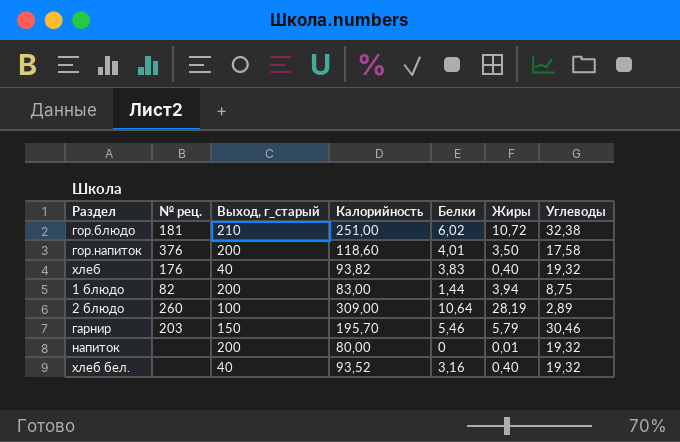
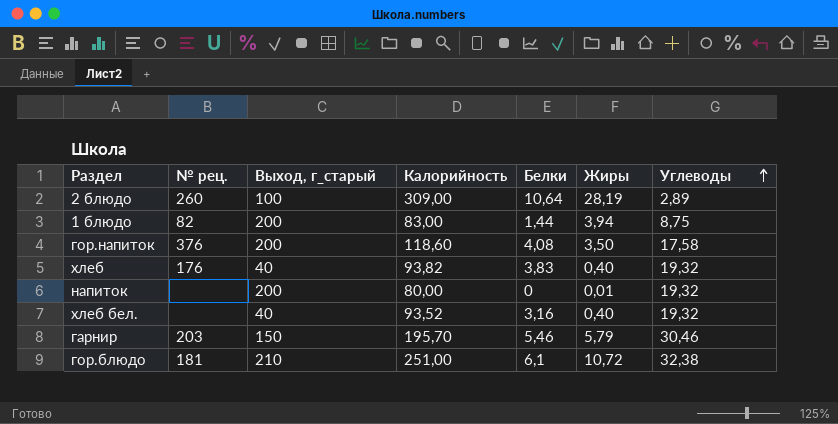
row order: none -> Углеводы ascending
гор.напиток | Белки: 4,01 -> 4,08
гор.блюдо | Белки: 6,02 -> 6,1

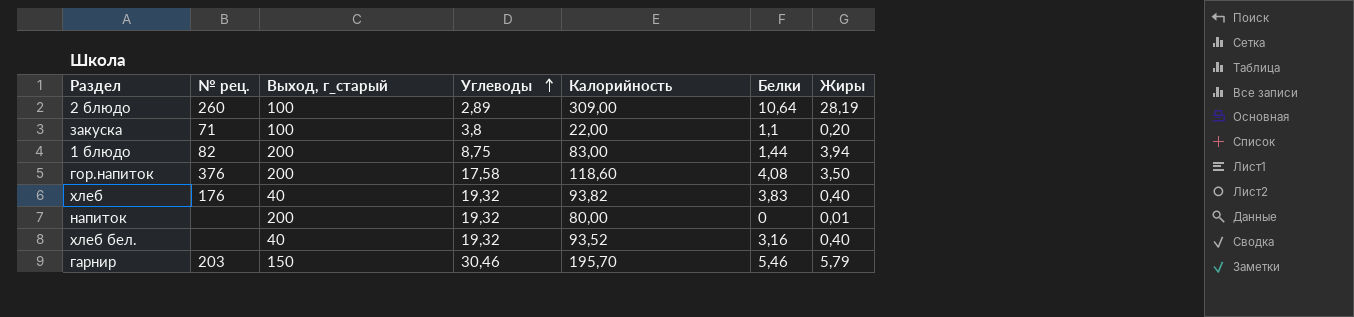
column Углеводы | position: 7 -> 4
row гор.блюдо: 181 | 210 | 251,00 | 6,1 | 10,72 | 32,38 -> none
row закуска: none -> 71 | 100 | 3,8 | 22,00 | 1,1 | 0,20

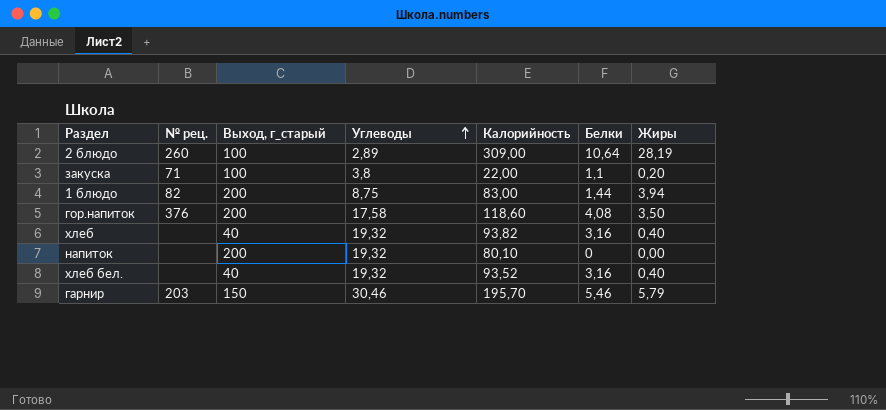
хлеб | № рец.: 176 -> none
хлеб | Белки: 3,83 -> 3,16
напиток | Калорийность: 80,00 -> 80,10
напиток | Жиры: 0,01 -> 0,00

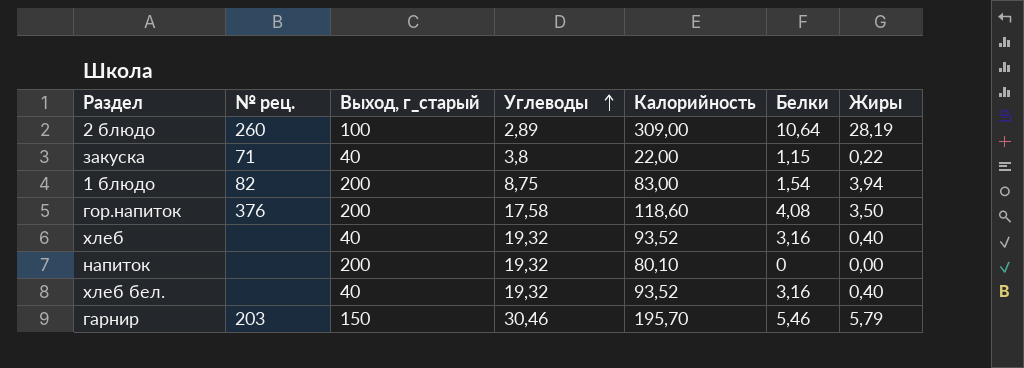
закуска | Выход, г_старый: 100 -> 40
закуска | Белки: 1,1 -> 1,15
закуска | Жиры: 0,20 -> 0,22
1 блюдо | Белки: 1,44 -> 1,54
хлеб | Калорийность: 93,82 -> 93,52

